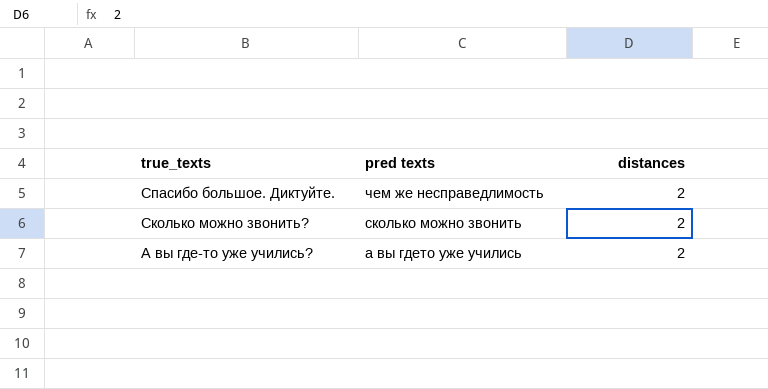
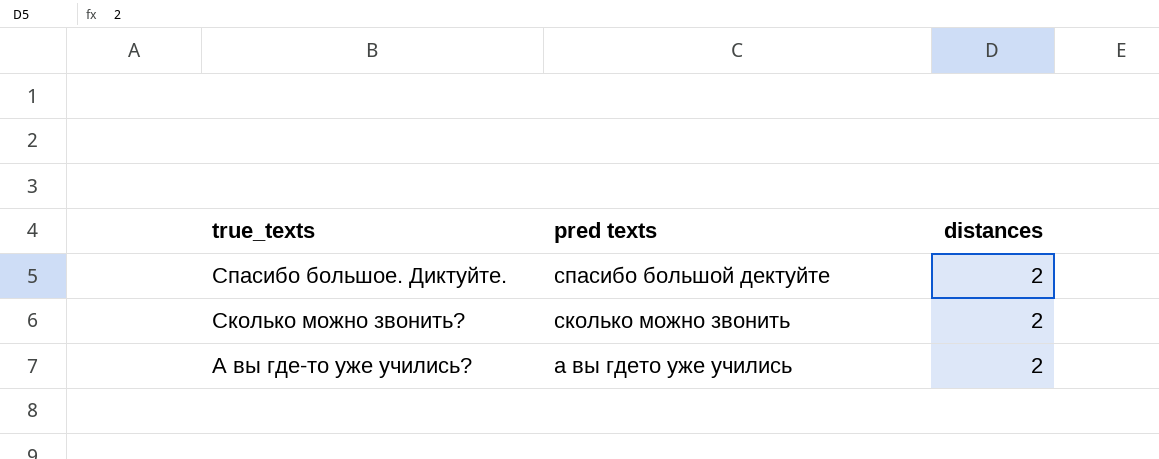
Спасибо большое. Диктуйте. | pred texts: чем же несправедлимость -> спасибо большой дектуйте

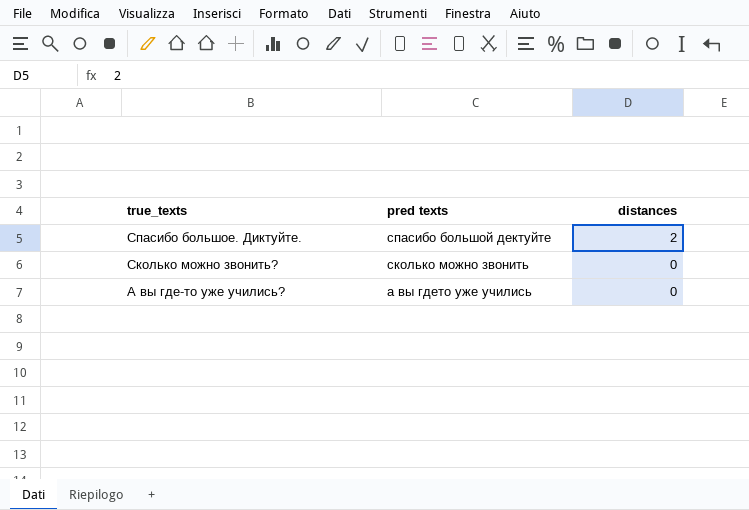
Сколько можно звонить? | distances: 2 -> 0
А вы где-то уже учились? | distances: 2 -> 0

